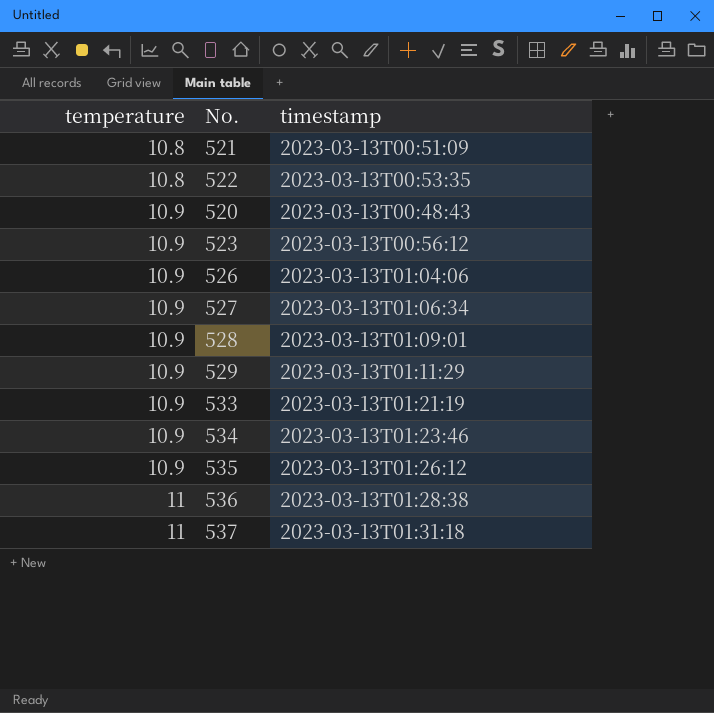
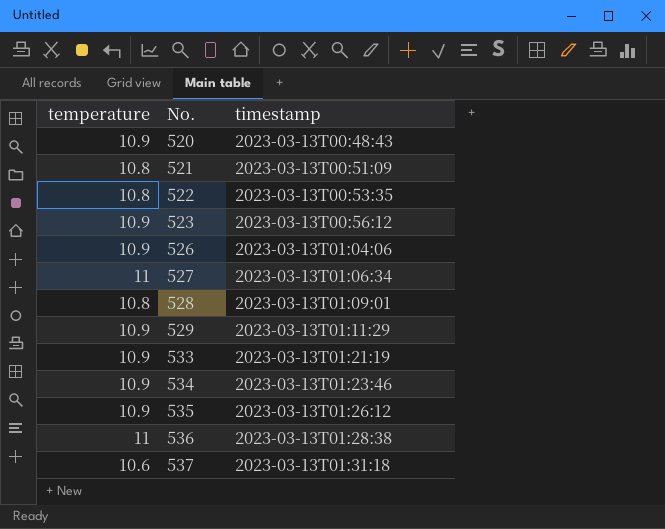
row order: temperature ascending -> No. ascending
527 | temperature: 10.9 -> 11
528 | temperature: 10.9 -> 10.8
537 | temperature: 11 -> 10.6

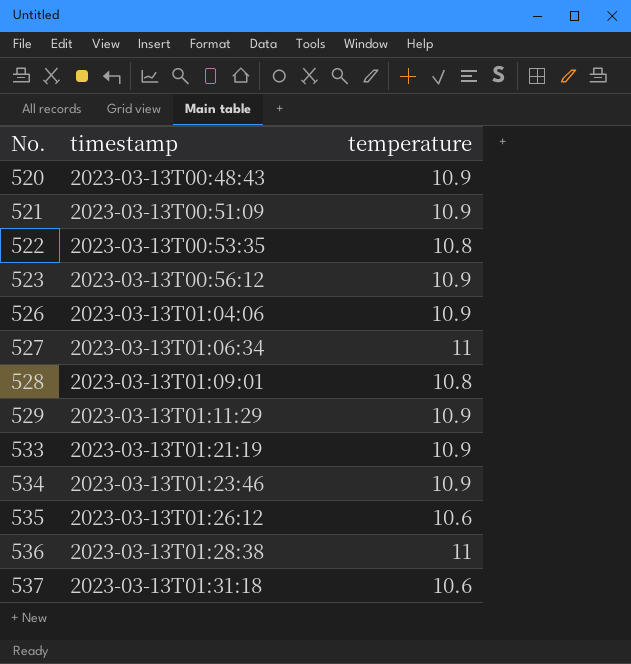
column temperature | position: 1 -> 3
521 | temperature: 10.8 -> 10.9
535 | temperature: 10.9 -> 10.6

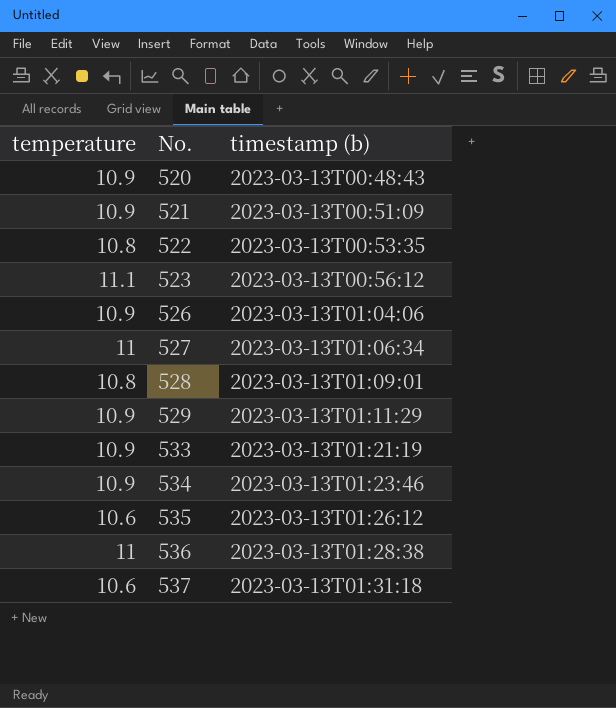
column temperature | position: 3 -> 1
column name: timestamp -> timestamp (b)
523 | temperature: 10.9 -> 11.1

